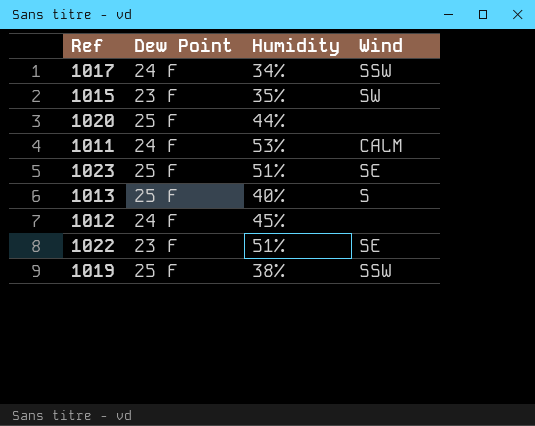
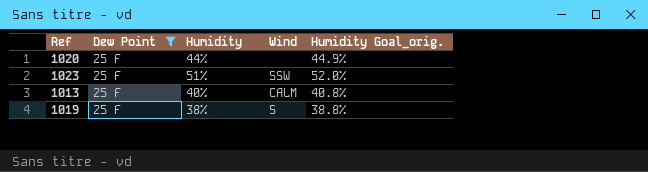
filter: none -> Dew Point = 25 F
column Humidity Goal_orig. | formula: none -> [Humidity] * 1.02
1023 | Wind: SE -> SSW
1013 | Wind: S -> CALM
1019 | Wind: SSW -> S

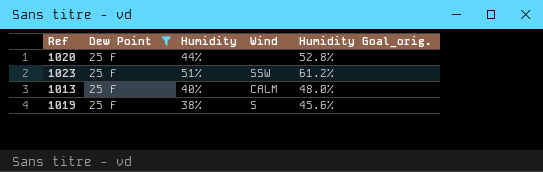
column Humidity Goal_orig. | formula: [Humidity] * 1.02 -> [Humidity] * 1.2

